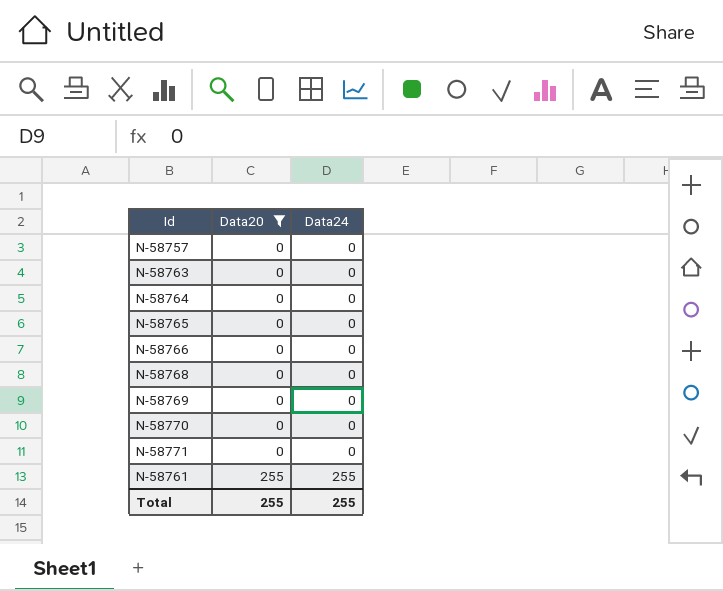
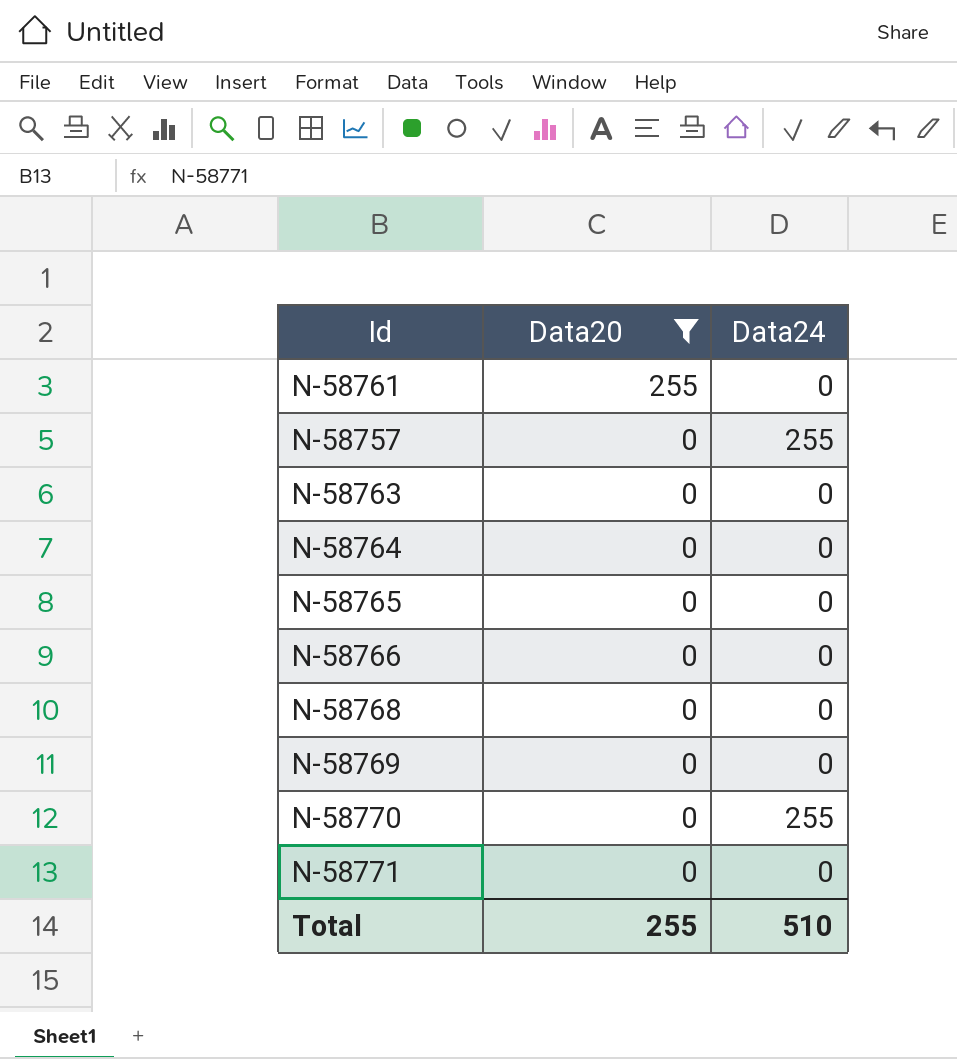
row order: Data20 ascending -> Data20 descending
N-58761 | Data24: 255 -> 0
N-58757 | Data24: 0 -> 255
N-58770 | Data24: 0 -> 255
Total | Data24: 255 -> 510

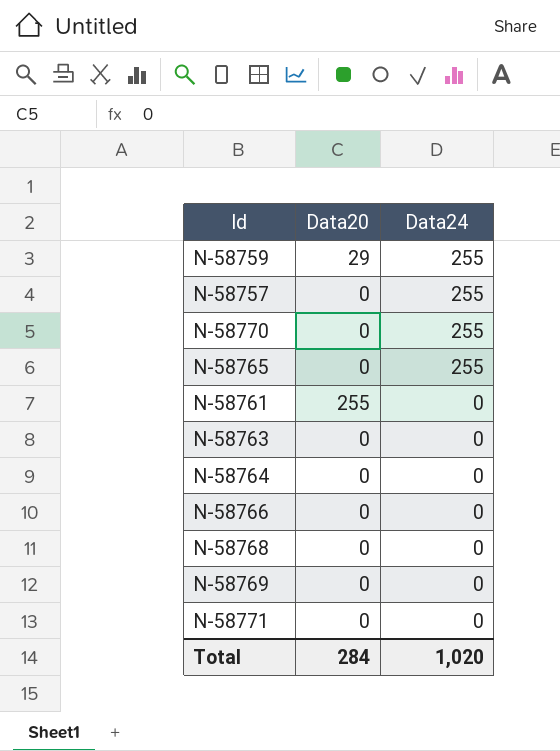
filter: Data20 != 29 -> none
row order: Data20 descending -> Data24 descending
N-58765 | Data24: 0 -> 255
Total | Data20: 255 -> 284
Total | Data24: 510 -> 1,020

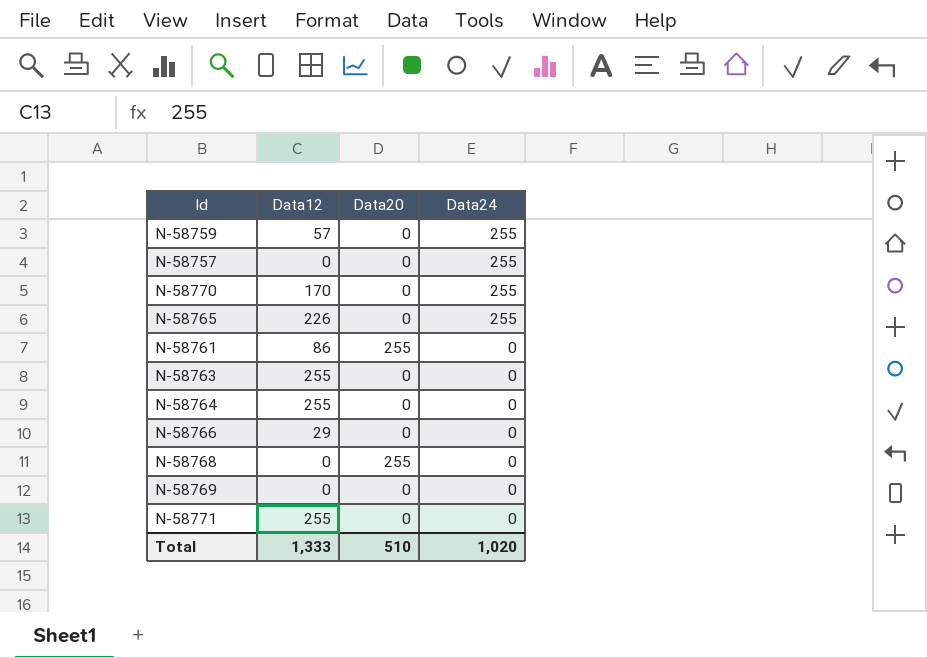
column Data12 | position: none -> 2
N-58759 | Data20: 29 -> 0
N-58768 | Data20: 0 -> 255
Total | Data20: 284 -> 510

